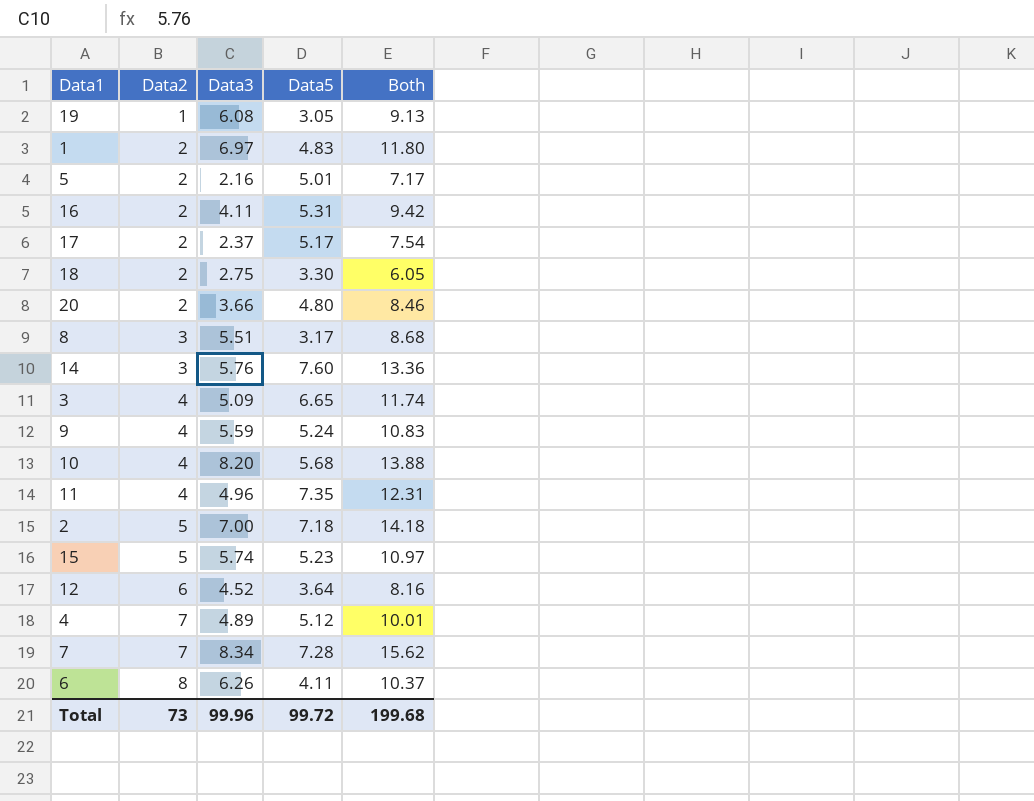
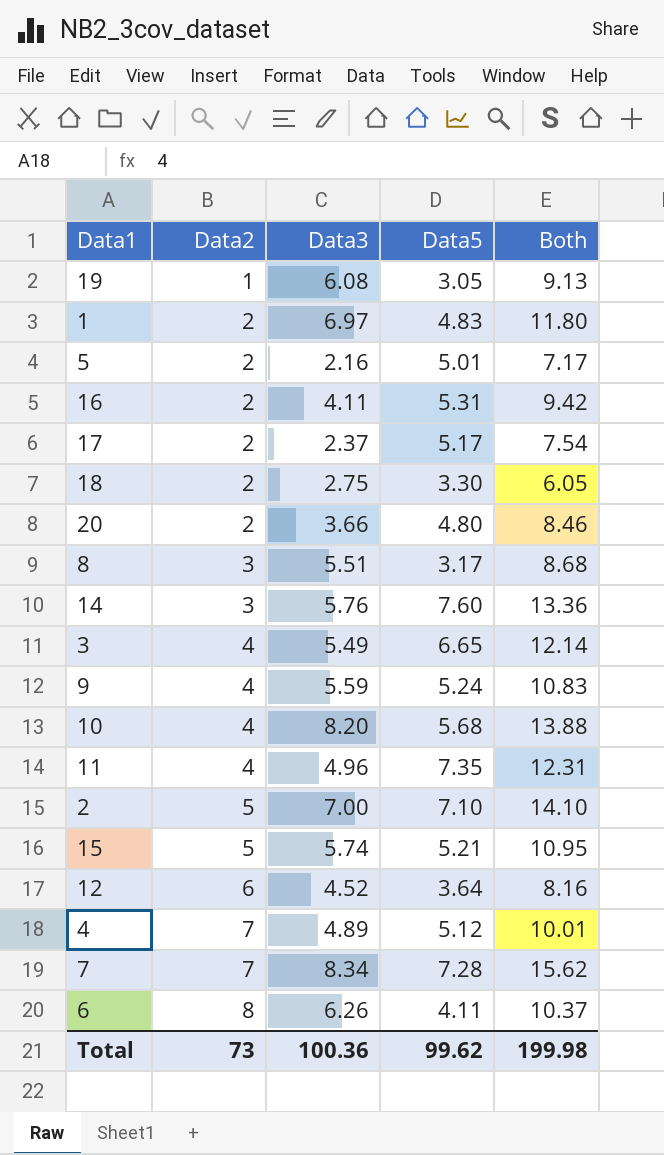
3 | Data3: 5.09 -> 5.49
3 | Both: 11.74 -> 12.14
2 | Data5: 7.18 -> 7.10
2 | Both: 14.18 -> 14.10
15 | Data5: 5.23 -> 5.21
15 | Both: 10.97 -> 10.95
Total | Data3: 99.96 -> 100.36
Total | Data5: 99.72 -> 99.62
Total | Both: 199.68 -> 199.98

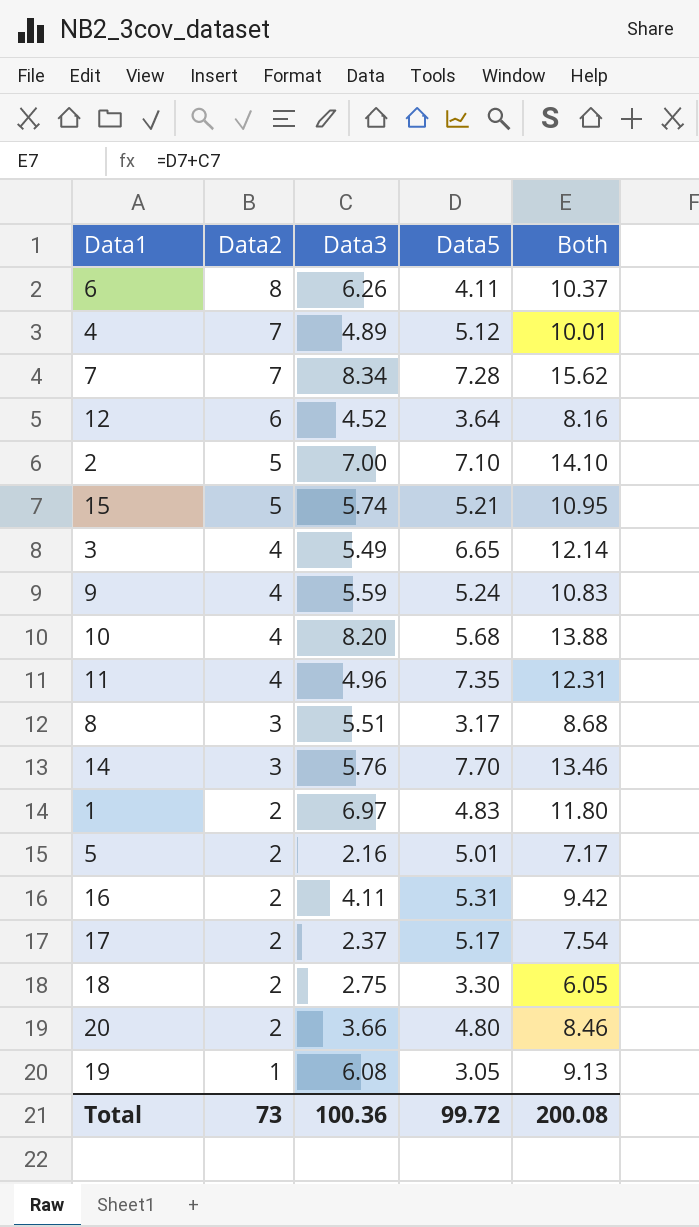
row order: Data2 ascending -> Data2 descending
14 | Data5: 7.60 -> 7.70
14 | Both: 13.36 -> 13.46
Total | Data5: 99.62 -> 99.72
Total | Both: 199.98 -> 200.08

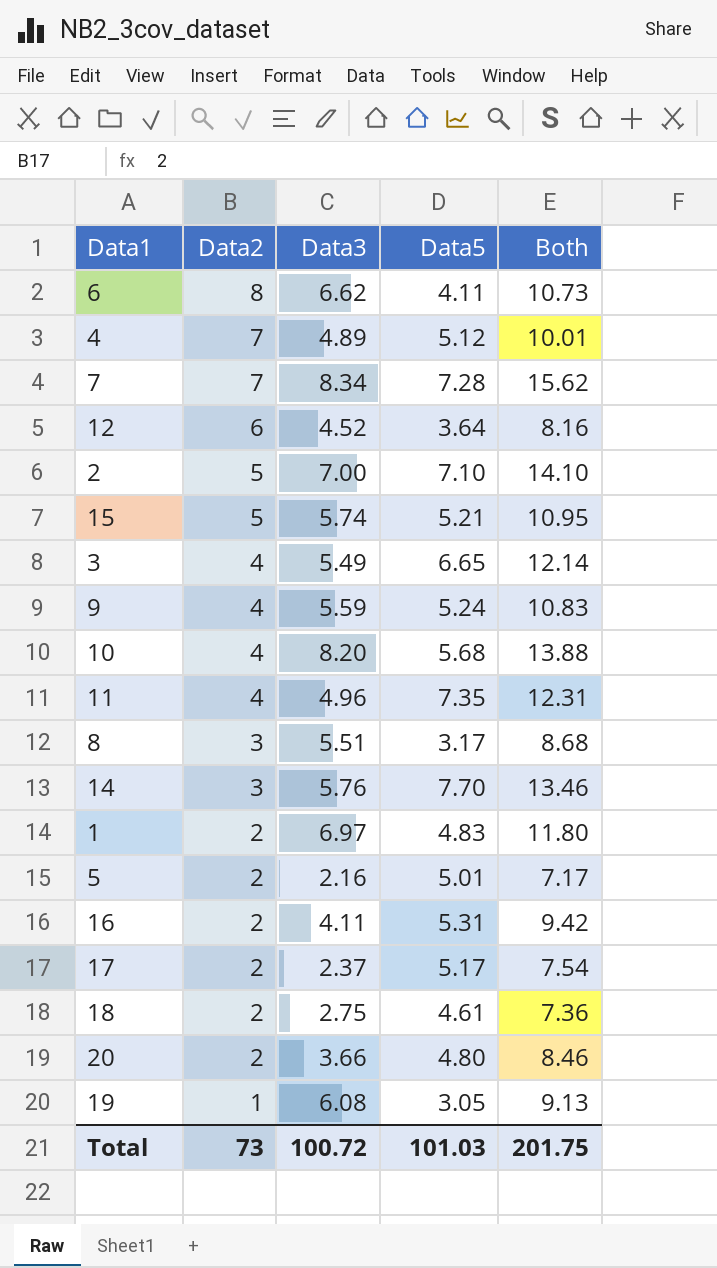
6 | Data3: 6.26 -> 6.62
6 | Both: 10.37 -> 10.73
18 | Data5: 3.30 -> 4.61
18 | Both: 6.05 -> 7.36
Total | Data3: 100.36 -> 100.72
Total | Data5: 99.72 -> 101.03
Total | Both: 200.08 -> 201.75

